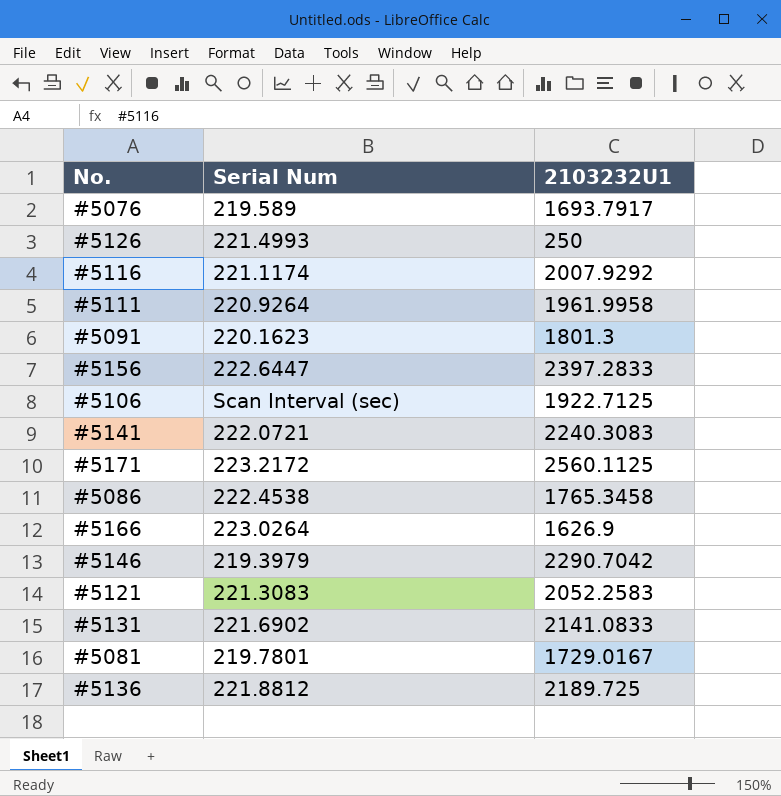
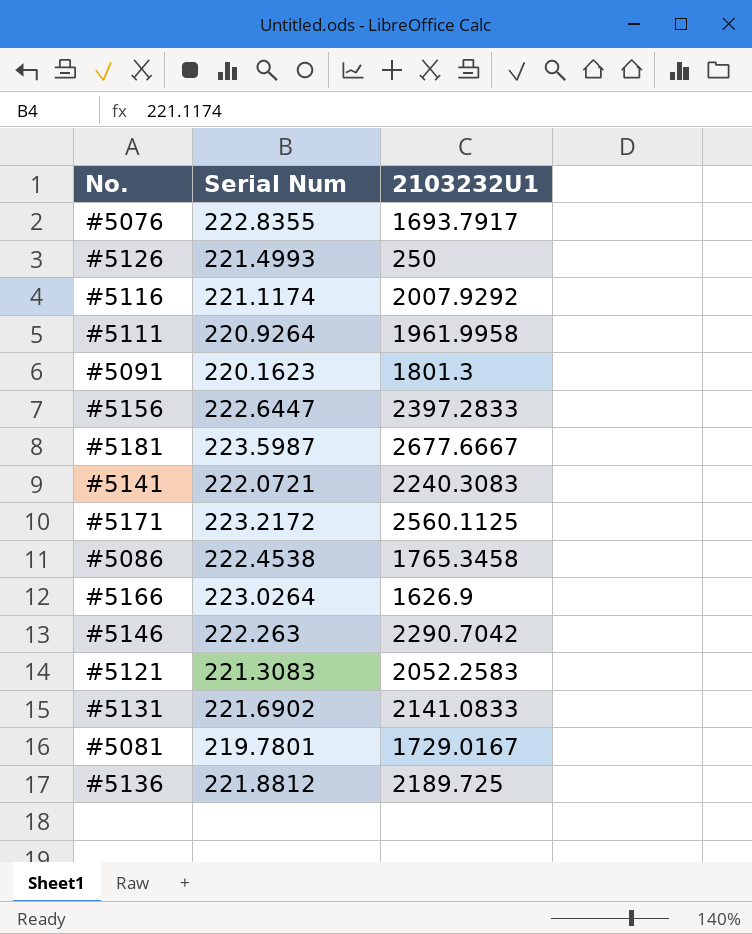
row #5106: Scan Interval (sec) | 1922.7125 -> none
#5076 | Serial Num: 219.589 -> 222.8355
row #5181: none -> 223.5987 | 2677.6667
#5146 | Serial Num: 219.3979 -> 222.263

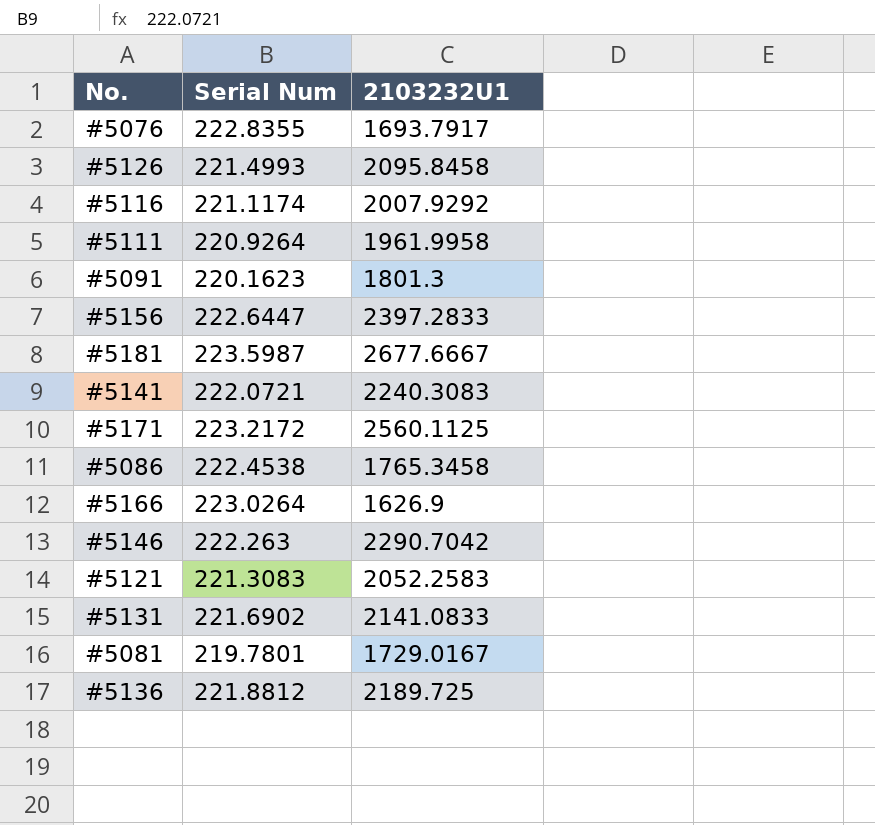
#5126 | 2103232U1: 250 -> 2095.8458

